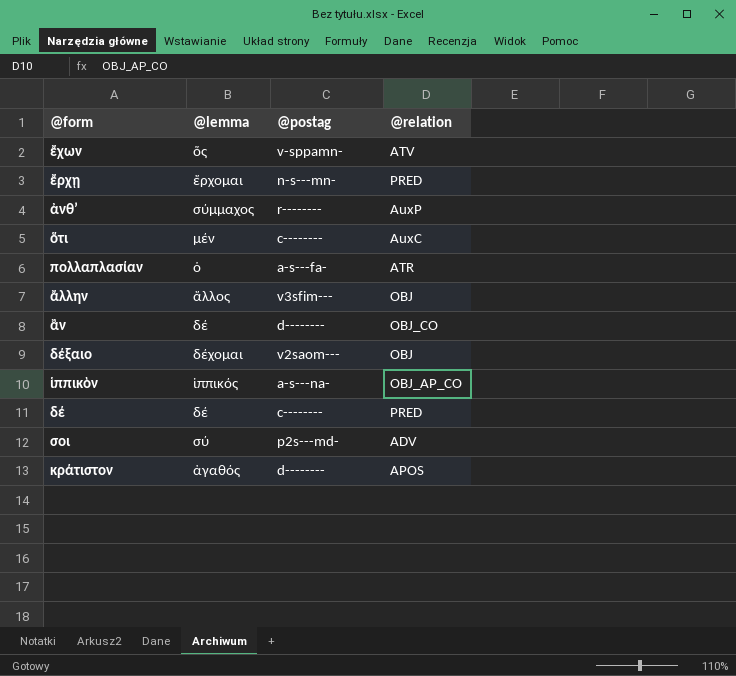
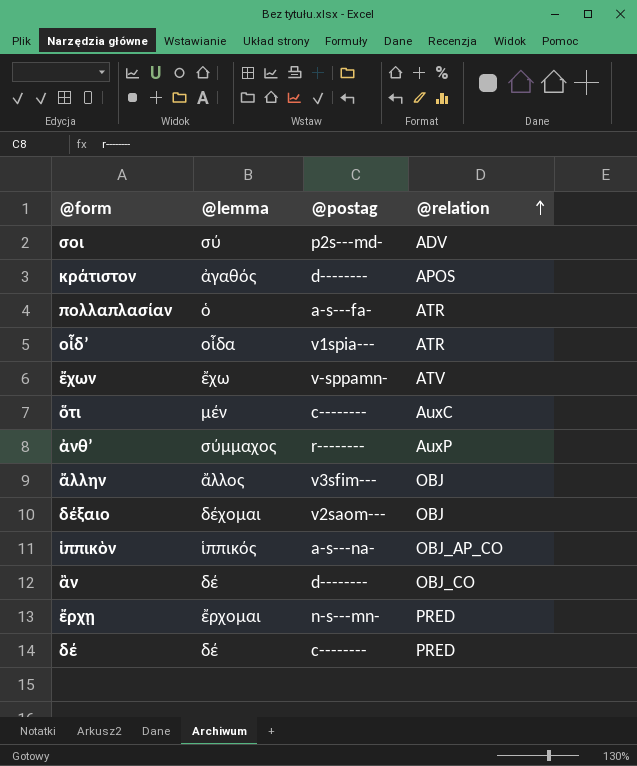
row order: none -> @relation ascending
row οἶδʼ: none -> οἶδα | v1spia--- | ATR
ἔχων | @lemma: ὅς -> ἔχω

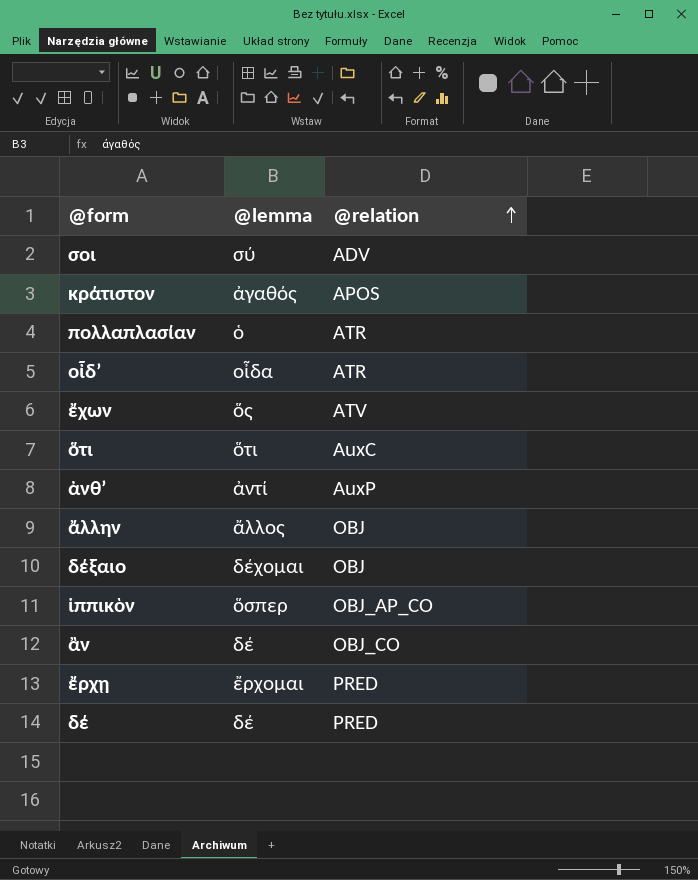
column @postag | position: 3 -> none
ἔχων | @lemma: ἔχω -> ὅς
ὅτι | @lemma: μέν -> ὅτι
ἀνθʼ | @lemma: σύμμαχος -> ἀντί
ἱππικὸν | @lemma: ἱππικός -> ὅσπερ

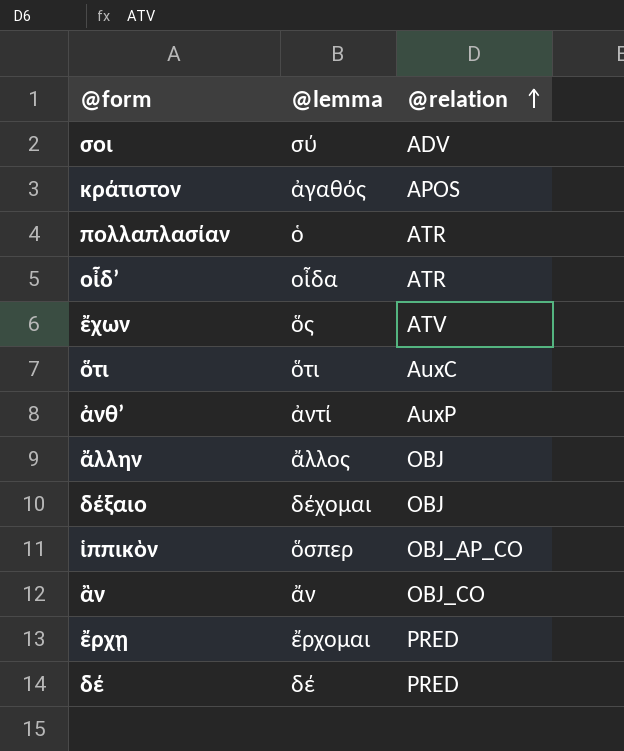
ἂν | @lemma: δέ -> ἄν

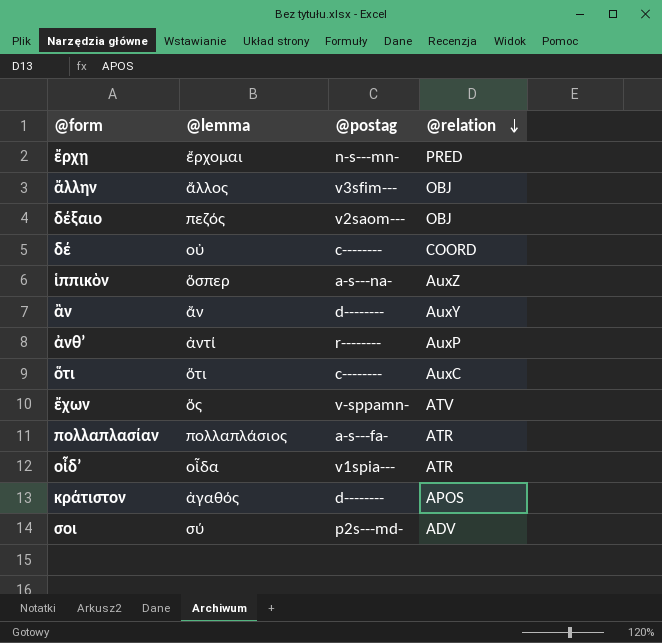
row order: @relation ascending -> @relation descending
column @postag | position: none -> 3
δέξαιο | @lemma: δέχομαι -> πεζός
δέ | @lemma: δέ -> οὐ
δέ | @relation: PRED -> COORD
ἱππικὸν | @relation: OBJ_AP_CO -> AuxZ
ἂν | @relation: OBJ_CO -> AuxY
πολλαπλασίαν | @lemma: ὁ -> πολλαπλάσιος

